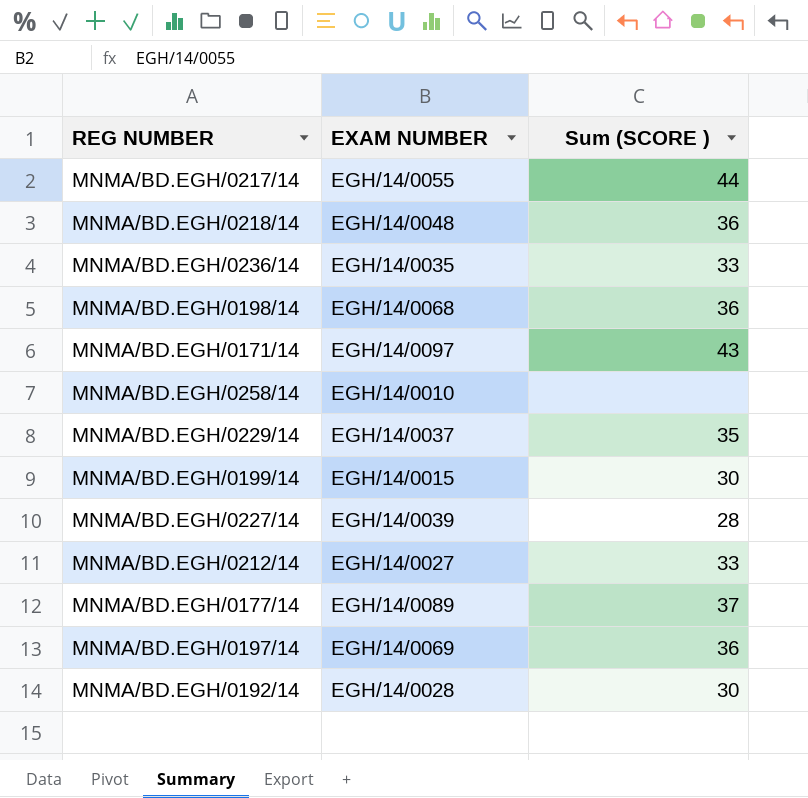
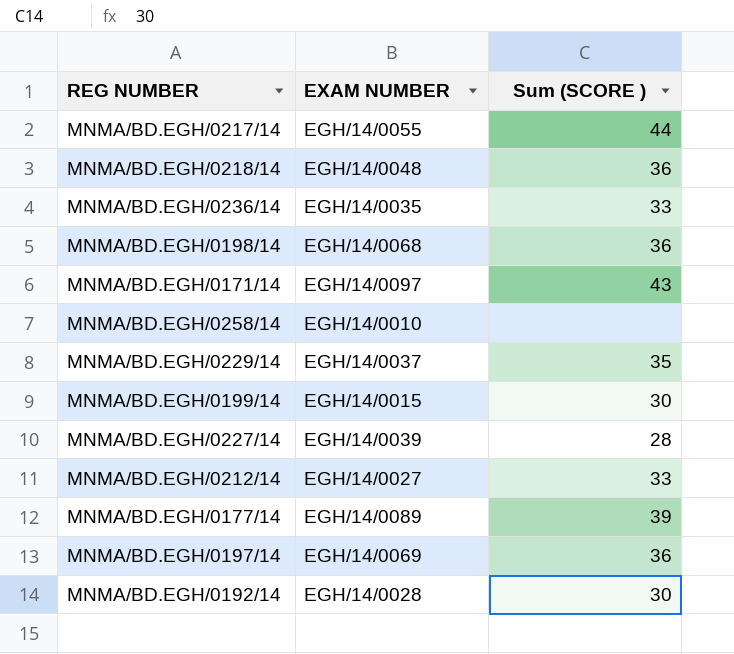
MNMA/BD.EGH/0177/14 | Sum (SCORE ): 37 -> 39

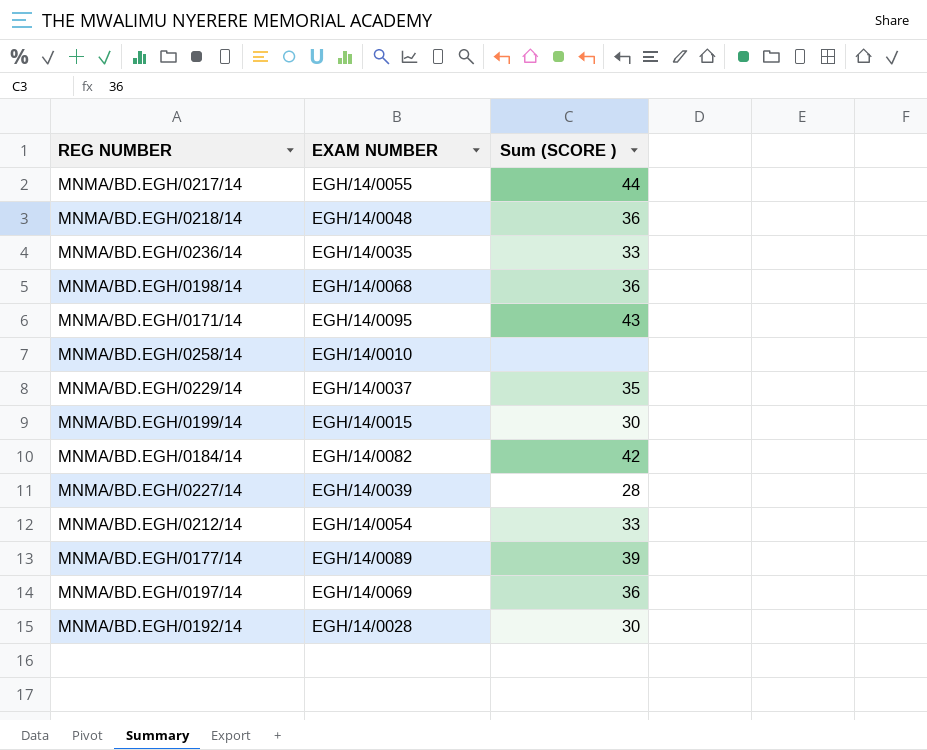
MNMA/BD.EGH/0171/14 | EXAM NUMBER: EGH/14/0097 -> EGH/14/0095
row MNMA/BD.EGH/0184/14: none -> EGH/14/0082 | 42
MNMA/BD.EGH/0212/14 | EXAM NUMBER: EGH/14/0027 -> EGH/14/0054

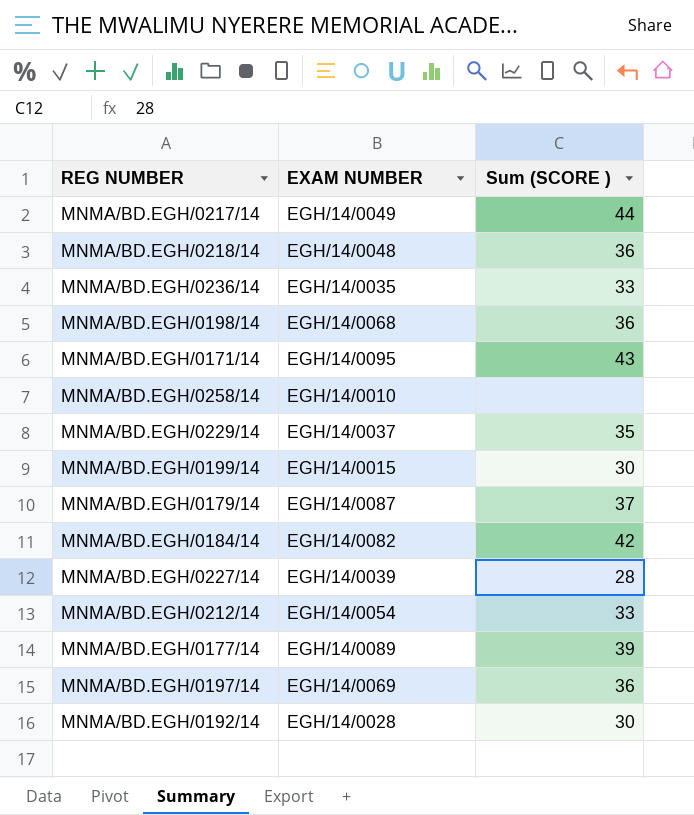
MNMA/BD.EGH/0217/14 | EXAM NUMBER: EGH/14/0055 -> EGH/14/0049
row MNMA/BD.EGH/0179/14: none -> EGH/14/0087 | 37

